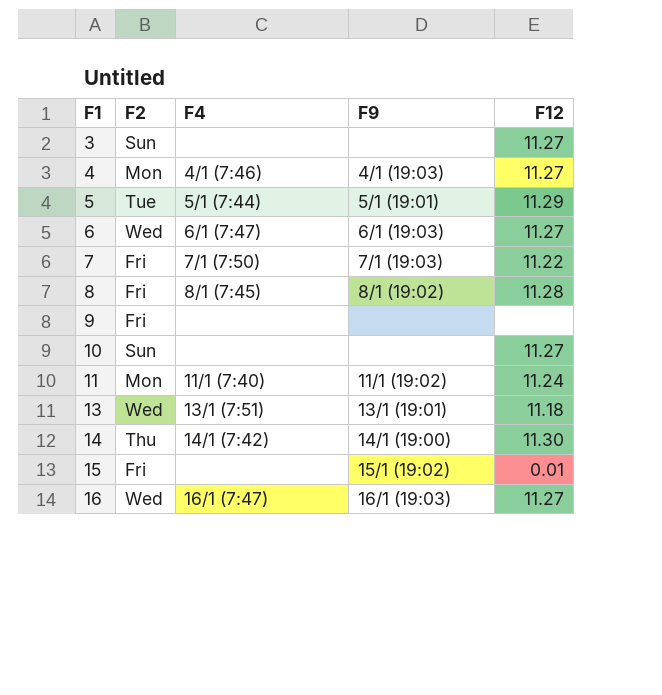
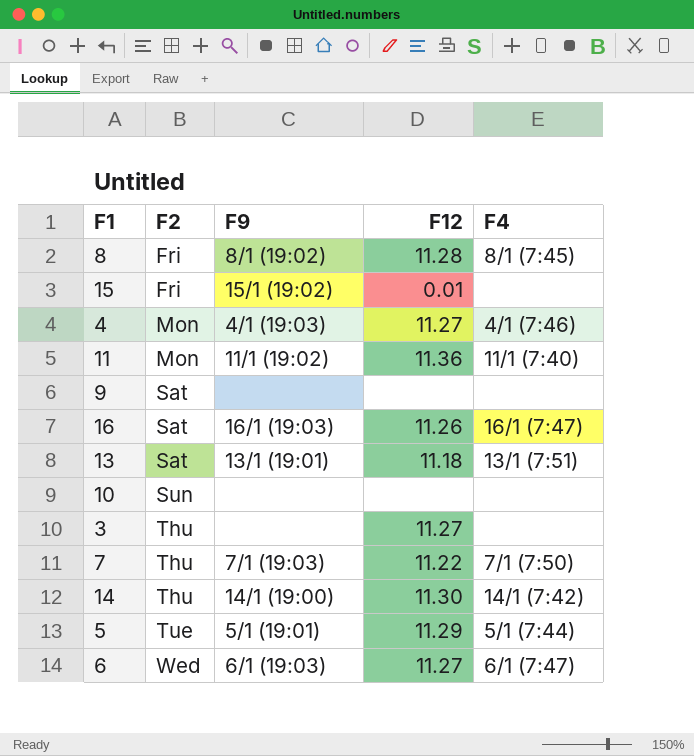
row order: F1 ascending -> F2 ascending
column F4 | position: 3 -> 5
11 | F12: 11.24 -> 11.36
9 | F2: Fri -> Sat
16 | F2: Wed -> Sat
16 | F12: 11.27 -> 11.26
13 | F2: Wed -> Sat
10 | F12: 11.27 -> none
3 | F2: Sun -> Thu
7 | F2: Fri -> Thu

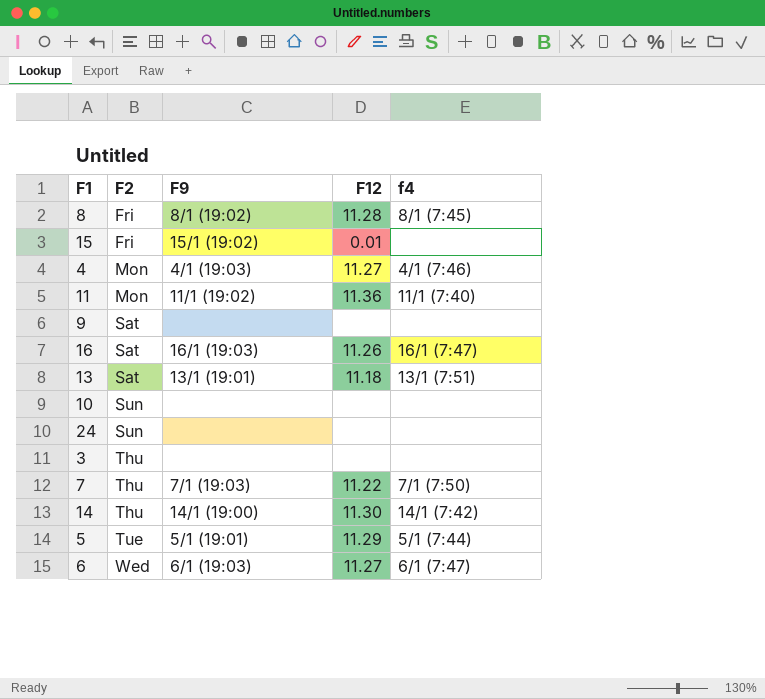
column name: F4 -> f4
row 24: none -> Sun | none | none | none
3 | F12: 11.27 -> none

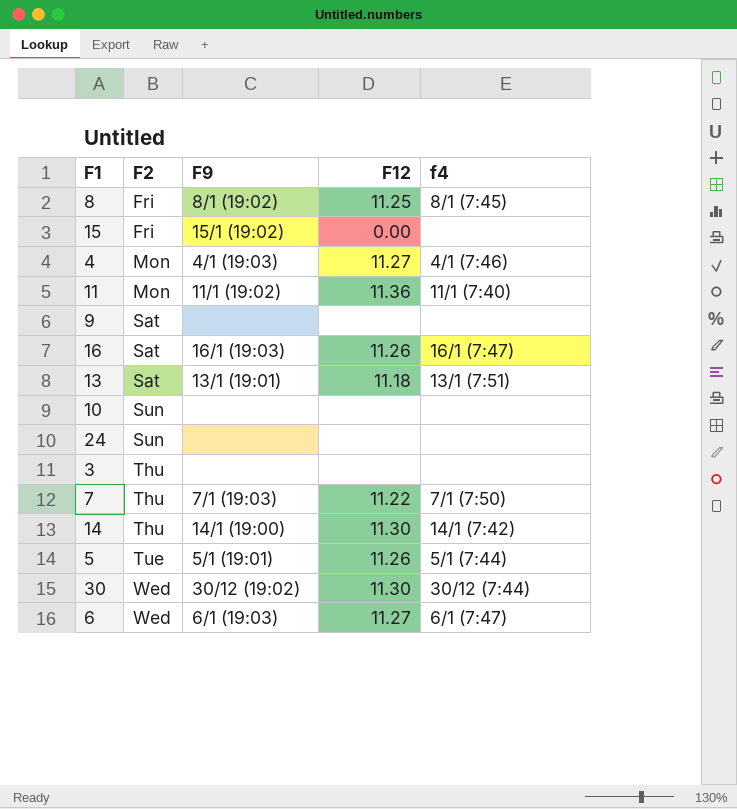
8 | F12: 11.28 -> 11.25
15 | F12: 0.01 -> 0.00
5 | F12: 11.29 -> 11.26
row 30: none -> Wed | 30/12 (19:02) | 11.30 | 30/12 (7:44)

